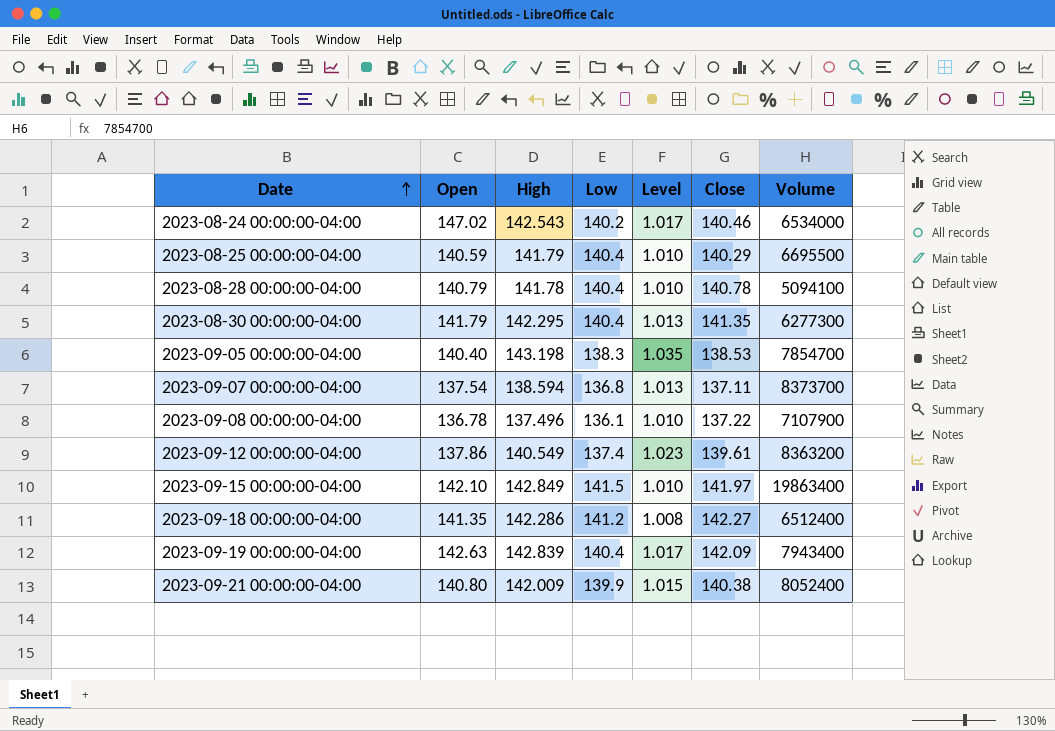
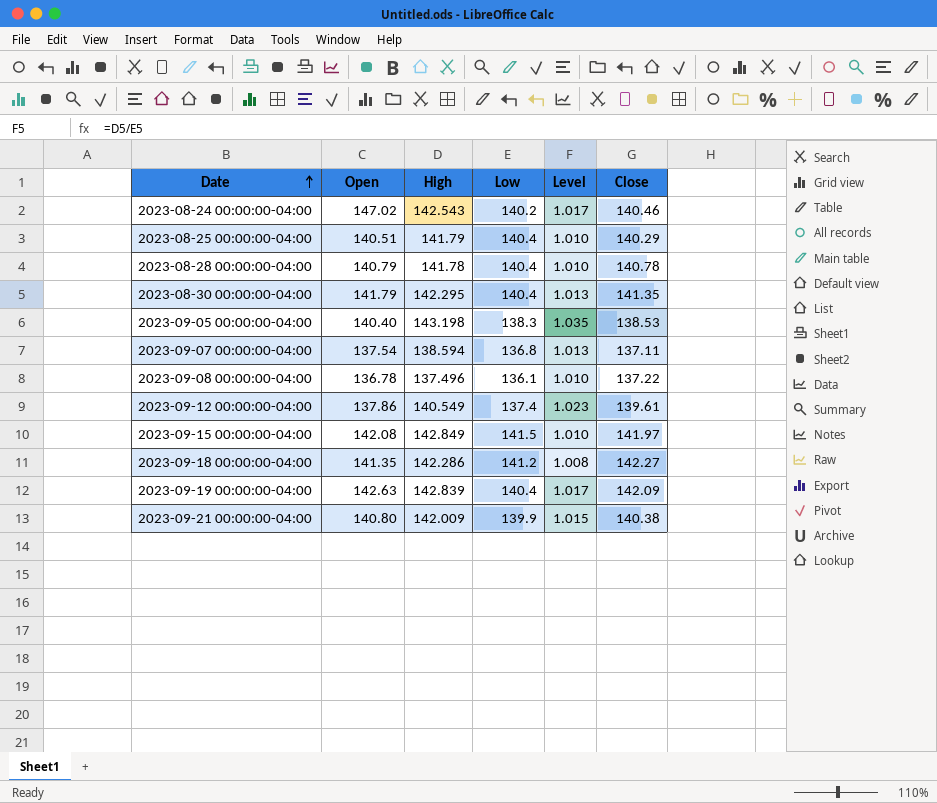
column Volume | position: 7 -> none
2023-08-25 00:00:00-04:00 | Open: 140.59 -> 140.51
2023-09-15 00:00:00-04:00 | Open: 142.10 -> 142.08

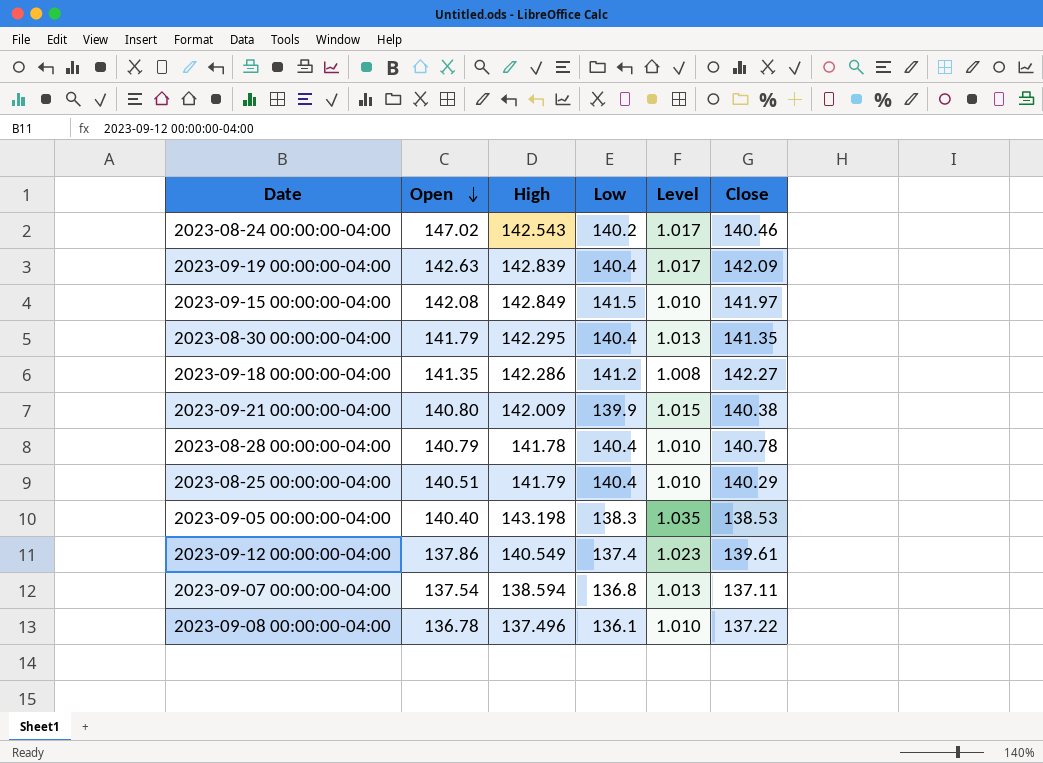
row order: Date ascending -> Open descending

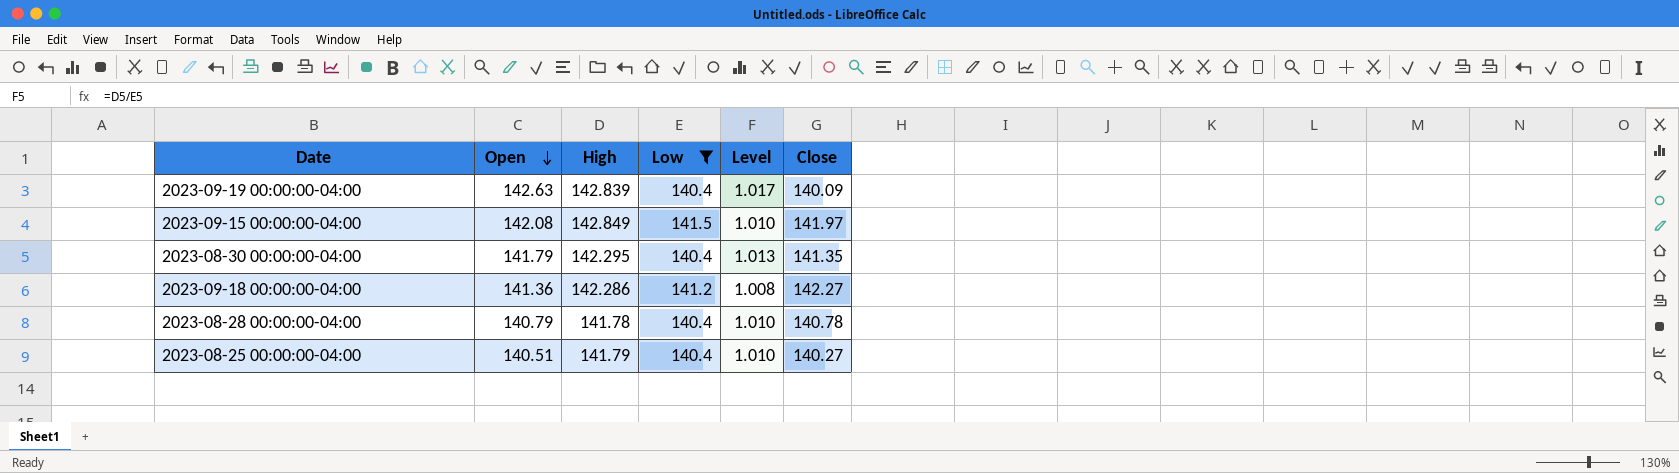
filter: none -> Low >= 140.4
2023-09-19 00:00:00-04:00 | Close: 142.09 -> 140.09
2023-09-18 00:00:00-04:00 | Open: 141.35 -> 141.36
2023-08-25 00:00:00-04:00 | Close: 140.29 -> 140.27

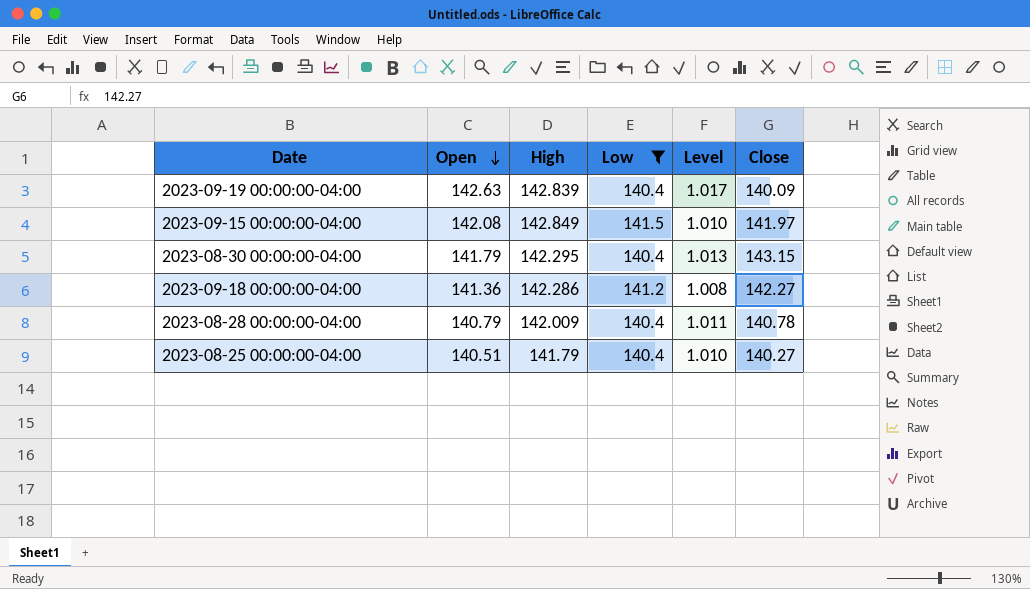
2023-08-30 00:00:00-04:00 | Close: 141.35 -> 143.15
2023-08-28 00:00:00-04:00 | High: 141.78 -> 142.009
2023-08-28 00:00:00-04:00 | Level: 1.010 -> 1.011

